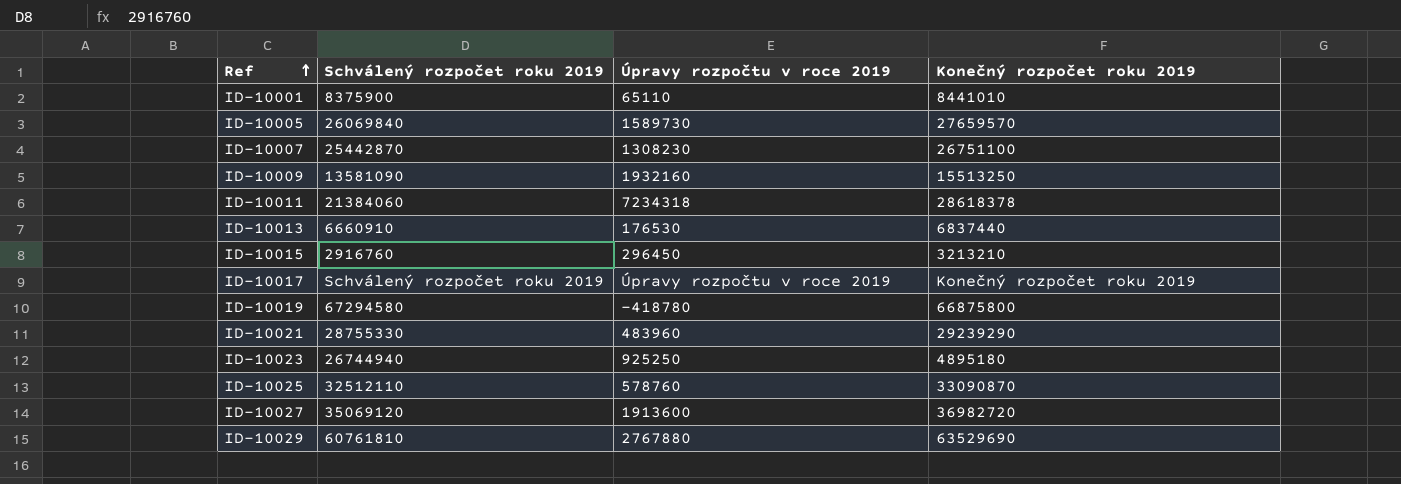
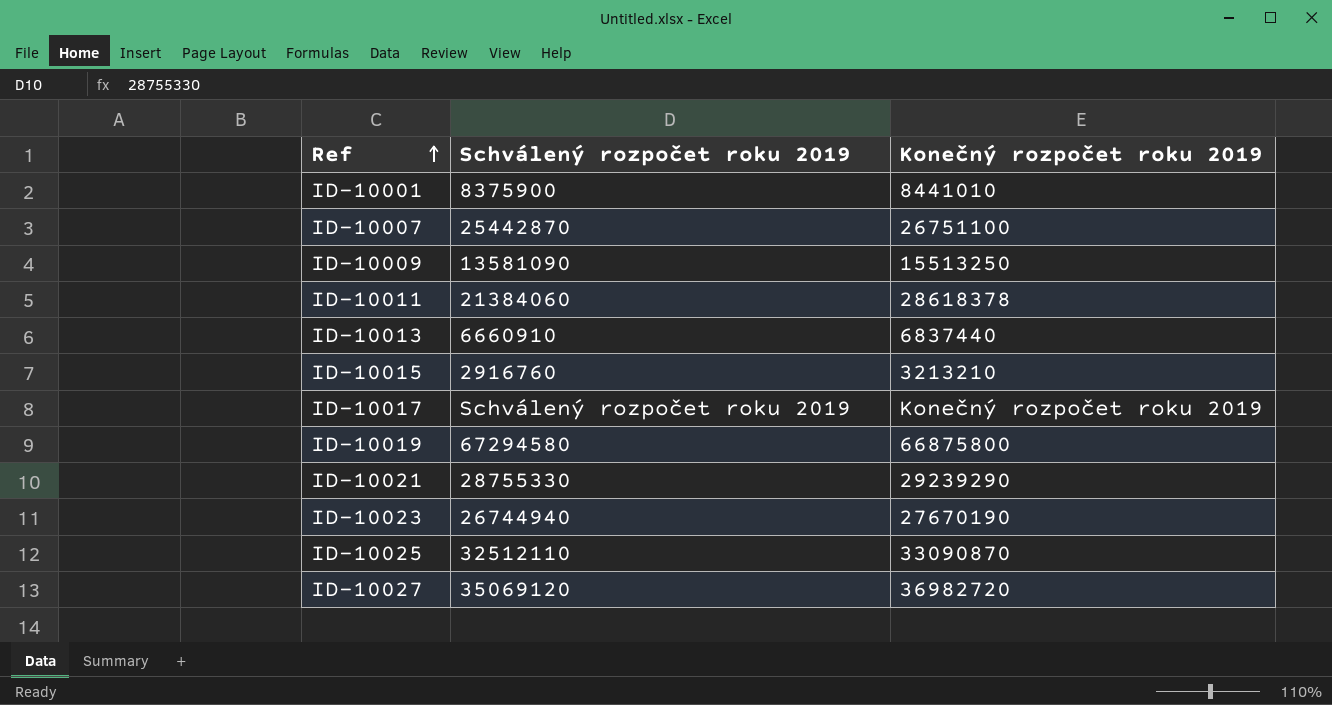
column Úpravy rozpočtu v roce 2019 | position: 3 -> none
row ID-10005: 26069840 | 1589730 | 27659570 -> none
row ID-10029: 60761810 | 2767880 | 63529690 -> none
ID-10023 | Konečný rozpočet roku 2019: 4895180 -> 27670190

